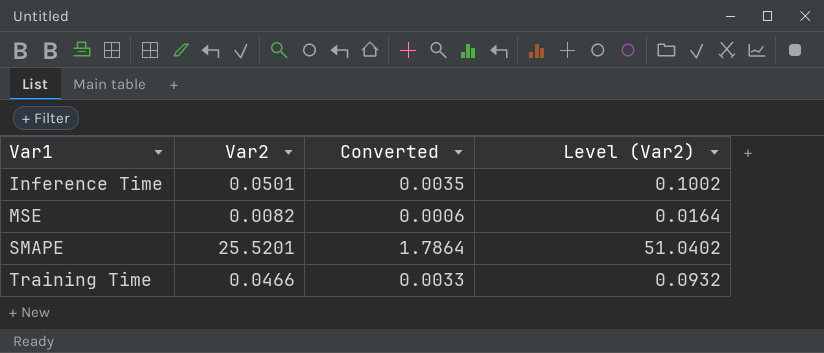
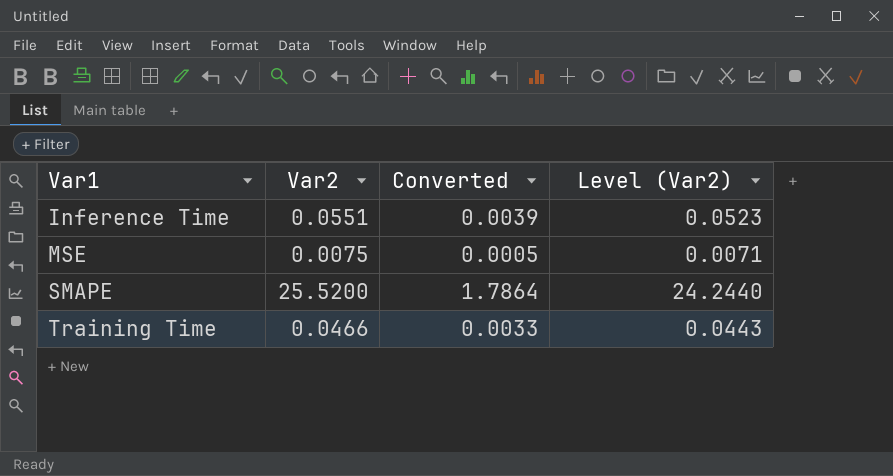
column Level (Var2) | formula: [Var2] * 2 -> [Var2] * 0.95
Inference Time | Var2: 0.0501 -> 0.0551
Inference Time | Converted: 0.0035 -> 0.0039
MSE | Var2: 0.0082 -> 0.0075
MSE | Converted: 0.0006 -> 0.0005
SMAPE | Var2: 25.5201 -> 25.5200

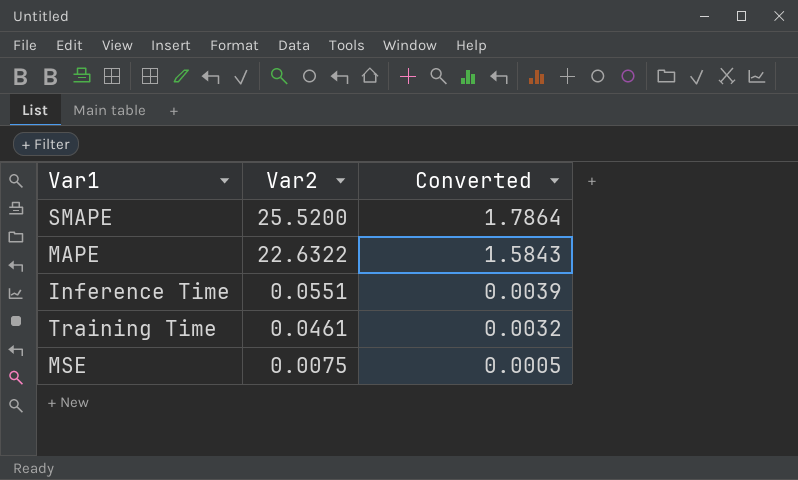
row order: Var1 ascending -> Var2 descending
column Level (Var2) | formula: [Var2] * 0.95 -> none
row MAPE: none -> 22.6322 | 1.5843
Training Time | Var2: 0.0466 -> 0.0461
Training Time | Converted: 0.0033 -> 0.0032

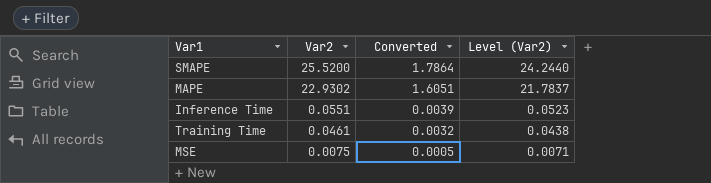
column Level (Var2) | formula: none -> [Var2] * 0.95
MAPE | Var2: 22.6322 -> 22.9302
MAPE | Converted: 1.5843 -> 1.6051

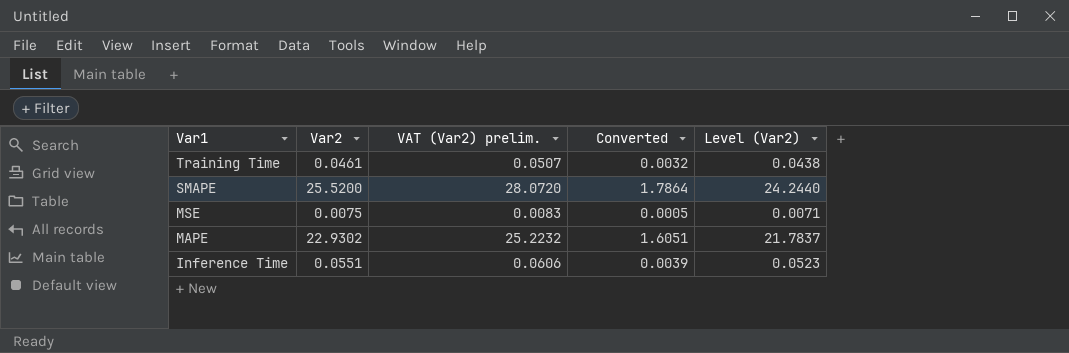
row order: Var2 descending -> Var1 descending
column VAT (Var2) prelim. | formula: none -> [Var2] * 1.1

